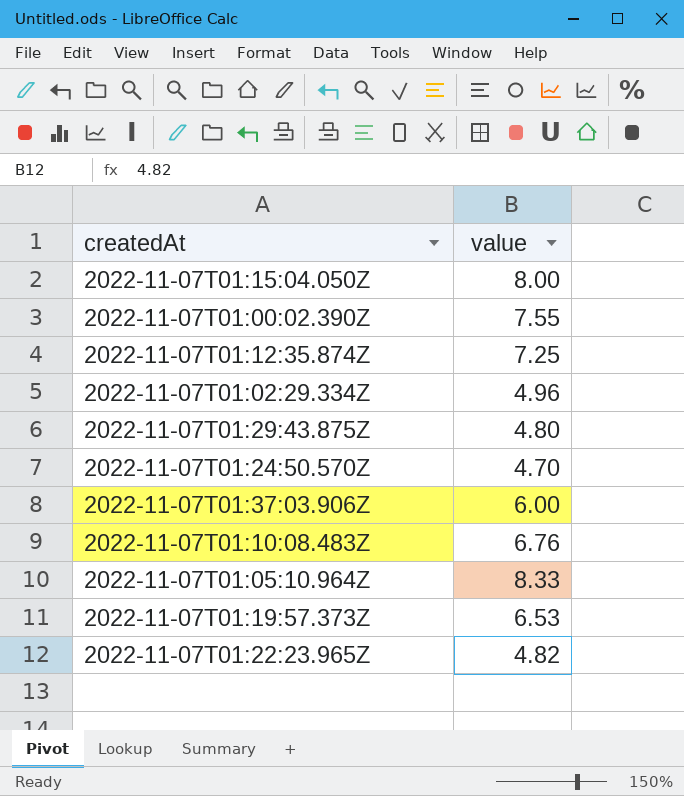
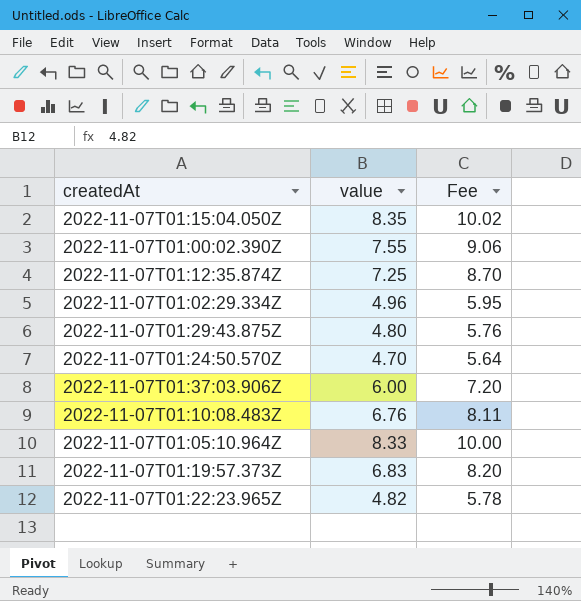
column Fee | formula: none -> [value] * 1.2
2022-11-07T01:15:04.050Z | value: 8.00 -> 8.35
2022-11-07T01:19:57.373Z | value: 6.53 -> 6.83

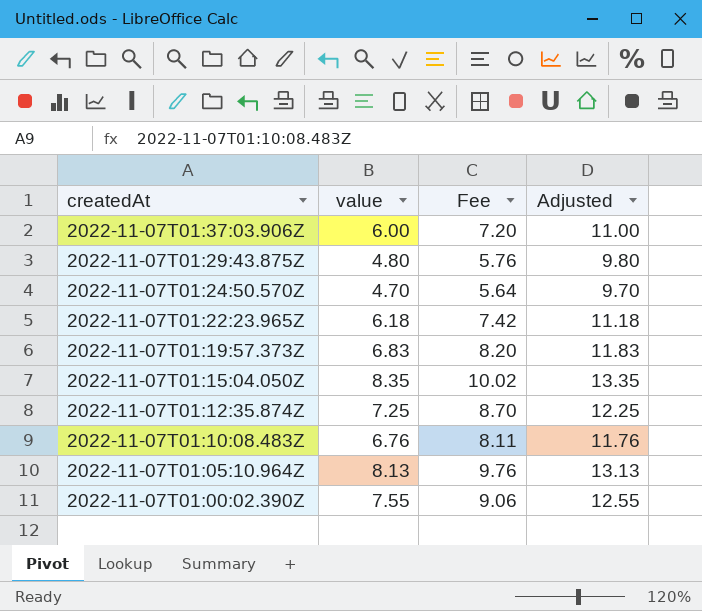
row order: none -> createdAt descending
column Adjusted | formula: none -> [value] + 5
row 2022-11-07T01:02:29.334Z: 4.96 | 5.95 -> none
2022-11-07T01:22:23.965Z | value: 4.82 -> 6.18
2022-11-07T01:22:23.965Z | Fee: 5.78 -> 7.42
2022-11-07T01:05:10.964Z | value: 8.33 -> 8.13
2022-11-07T01:05:10.964Z | Fee: 10.00 -> 9.76

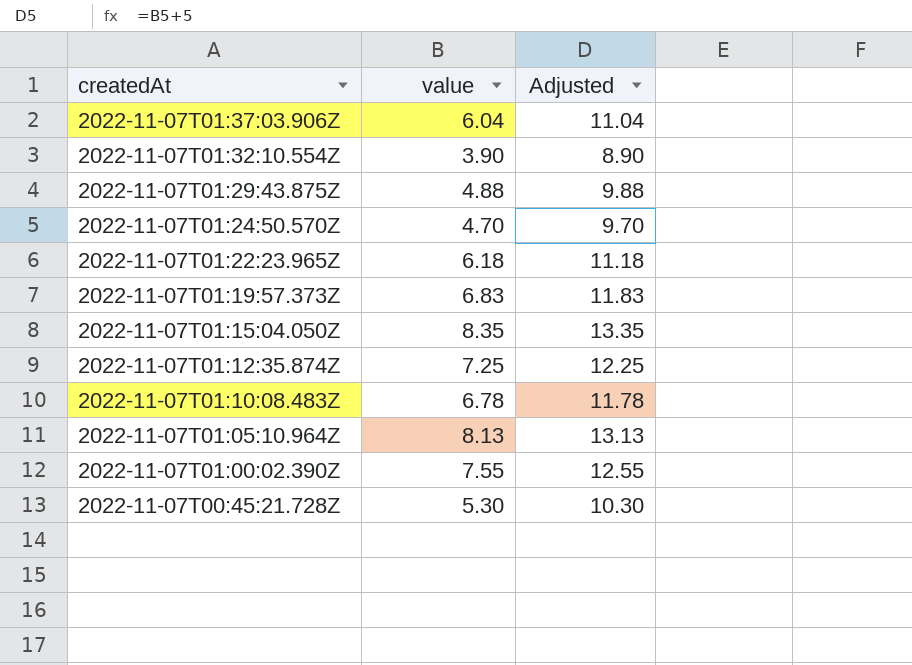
column Fee | formula: [value] * 1.2 -> none
2022-11-07T01:37:03.906Z | value: 6.00 -> 6.04
2022-11-07T01:37:03.906Z | Adjusted: 11.00 -> 11.04
row 2022-11-07T01:32:10.554Z: none -> 3.90 | 8.90
2022-11-07T01:29:43.875Z | value: 4.80 -> 4.88
2022-11-07T01:29:43.875Z | Adjusted: 9.80 -> 9.88
2022-11-07T01:10:08.483Z | value: 6.76 -> 6.78
2022-11-07T01:10:08.483Z | Adjusted: 11.76 -> 11.78
row 2022-11-07T00:45:21.728Z: none -> 5.30 | 10.30

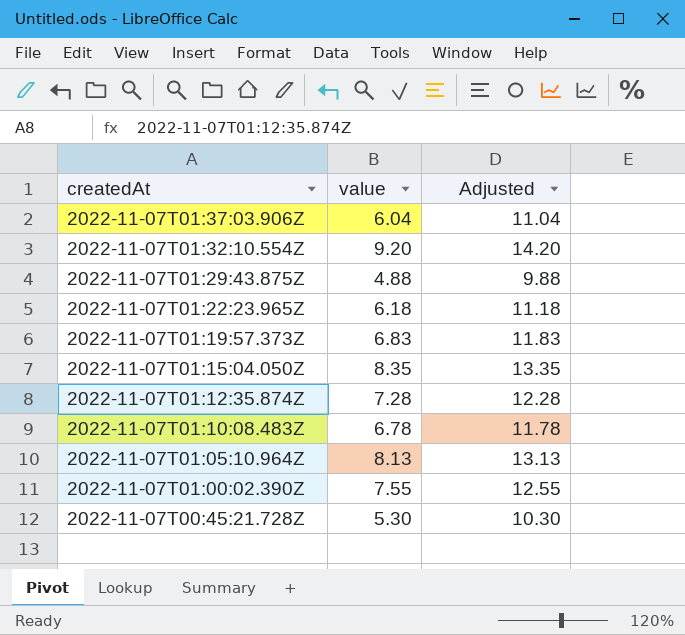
row 2022-11-07T01:24:50.570Z: 4.70 | 9.70 -> none
2022-11-07T01:32:10.554Z | value: 3.90 -> 9.20
2022-11-07T01:32:10.554Z | Adjusted: 8.90 -> 14.20
2022-11-07T01:12:35.874Z | value: 7.25 -> 7.28
2022-11-07T01:12:35.874Z | Adjusted: 12.25 -> 12.28

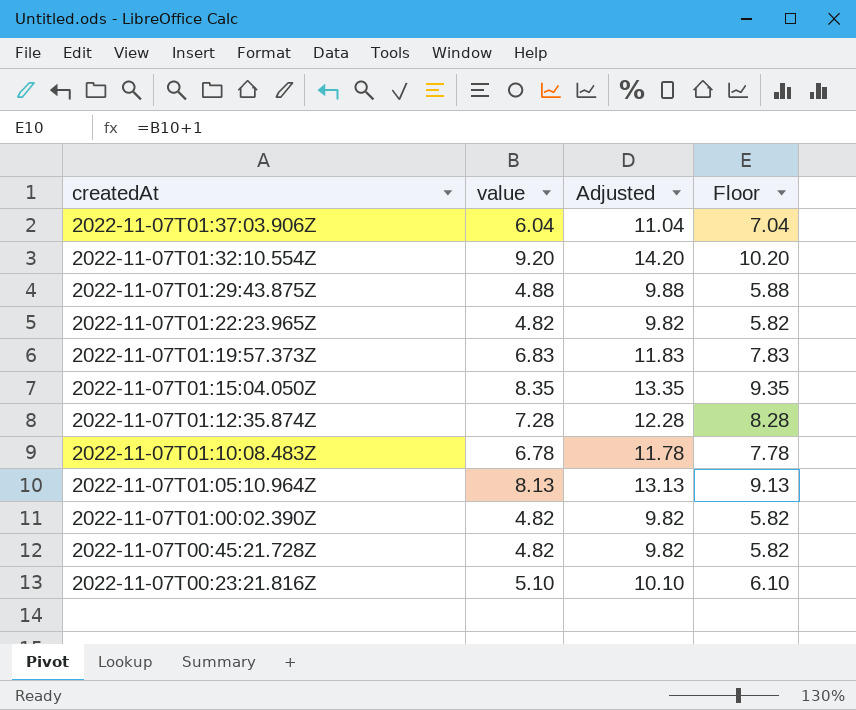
column Floor | formula: none -> [value] + 1
2022-11-07T01:22:23.965Z | value: 6.18 -> 4.82
2022-11-07T01:22:23.965Z | Adjusted: 11.18 -> 9.82
2022-11-07T01:00:02.390Z | value: 7.55 -> 4.82
2022-11-07T01:00:02.390Z | Adjusted: 12.55 -> 9.82
2022-11-07T00:45:21.728Z | value: 5.30 -> 4.82
2022-11-07T00:45:21.728Z | Adjusted: 10.30 -> 9.82
row 2022-11-07T00:23:21.816Z: none -> 5.10 | 10.10 | 6.10

